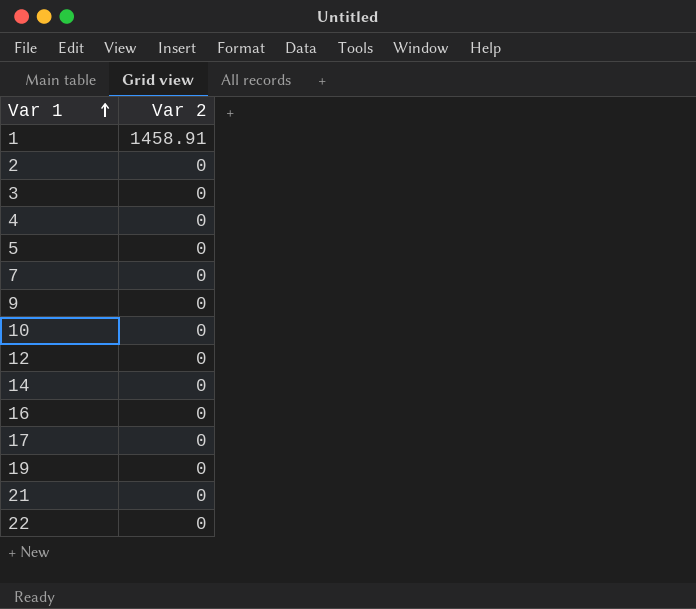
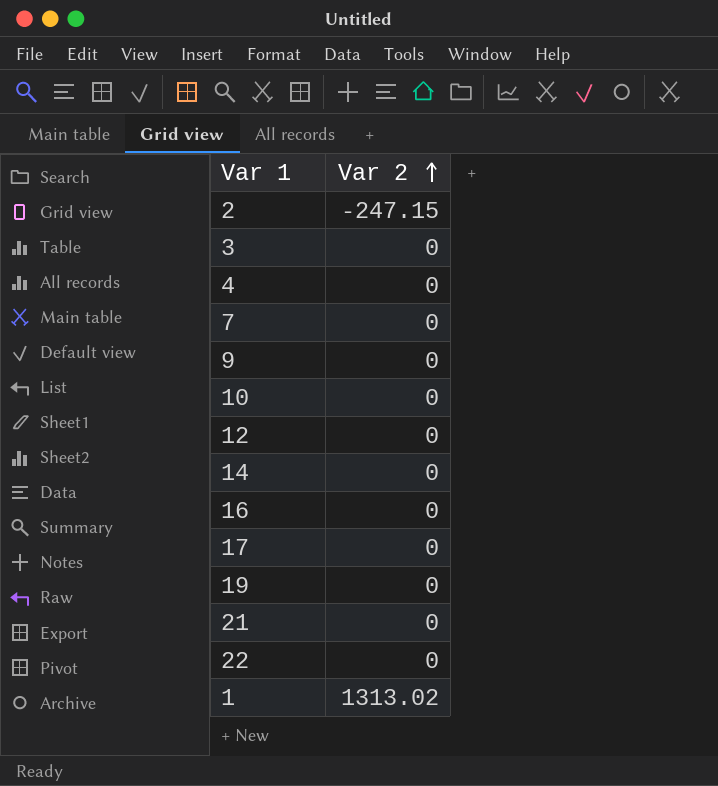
row order: Var 1 ascending -> Var 2 ascending
row 5: 0 -> none
2 | Var 2: 0 -> -247.15
1 | Var 2: 1458.91 -> 1313.02

